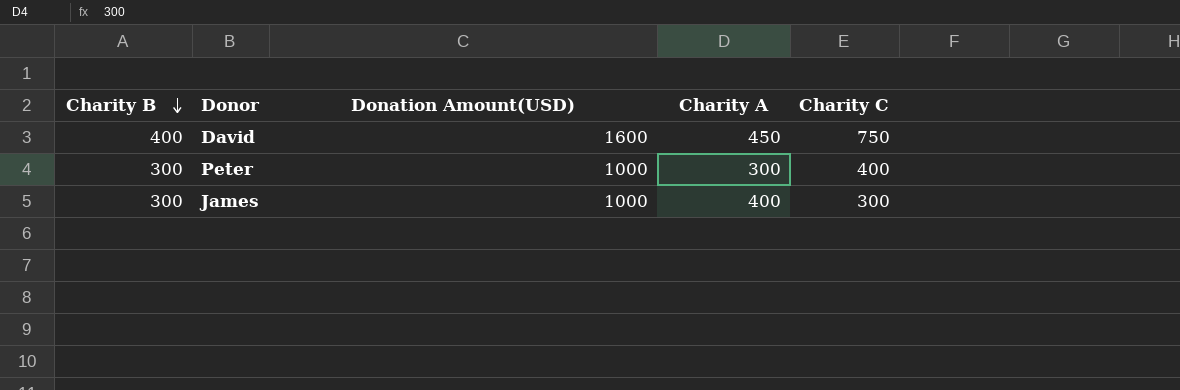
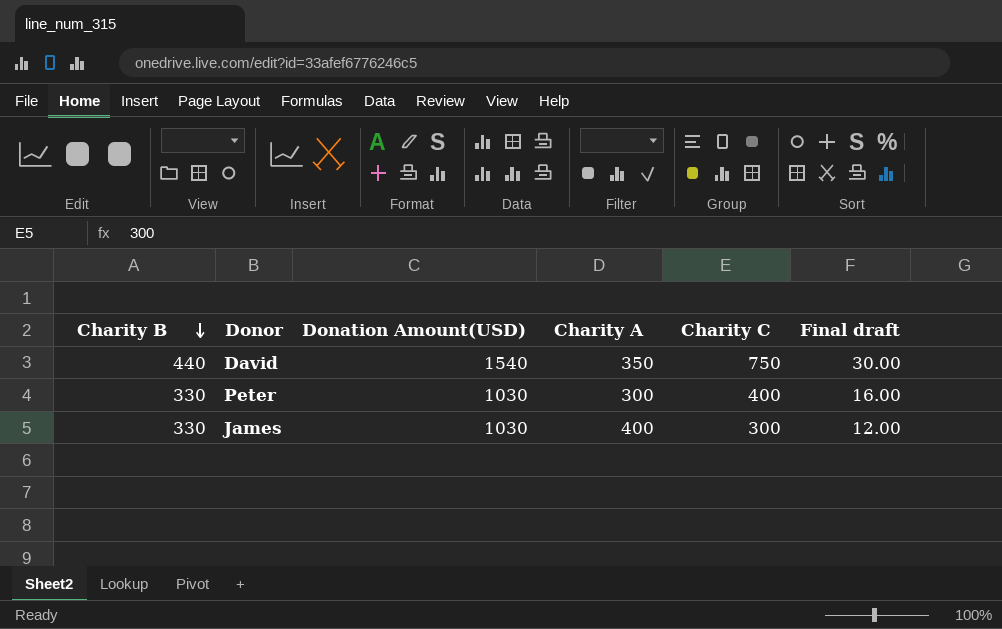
column Final draft | formula: none -> [Charity C] * 0.04
David | Charity B: 400 -> 440
David | Donation Amount(USD): 1600 -> 1540
David | Charity A: 450 -> 350
Peter | Charity B: 300 -> 330
Peter | Donation Amount(USD): 1000 -> 1030
James | Charity B: 300 -> 330
James | Donation Amount(USD): 1000 -> 1030

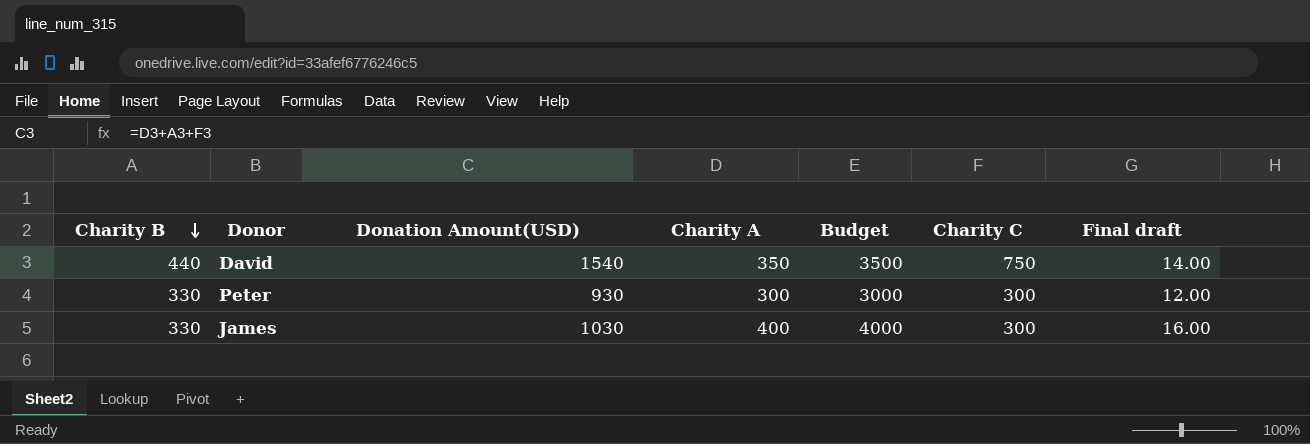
column Budget | formula: none -> [Charity A] * 10
column Final draft | formula: [Charity C] * 0.04 -> [Charity A] * 0.04
Peter | Donation Amount(USD): 1030 -> 930
Peter | Charity C: 400 -> 300

